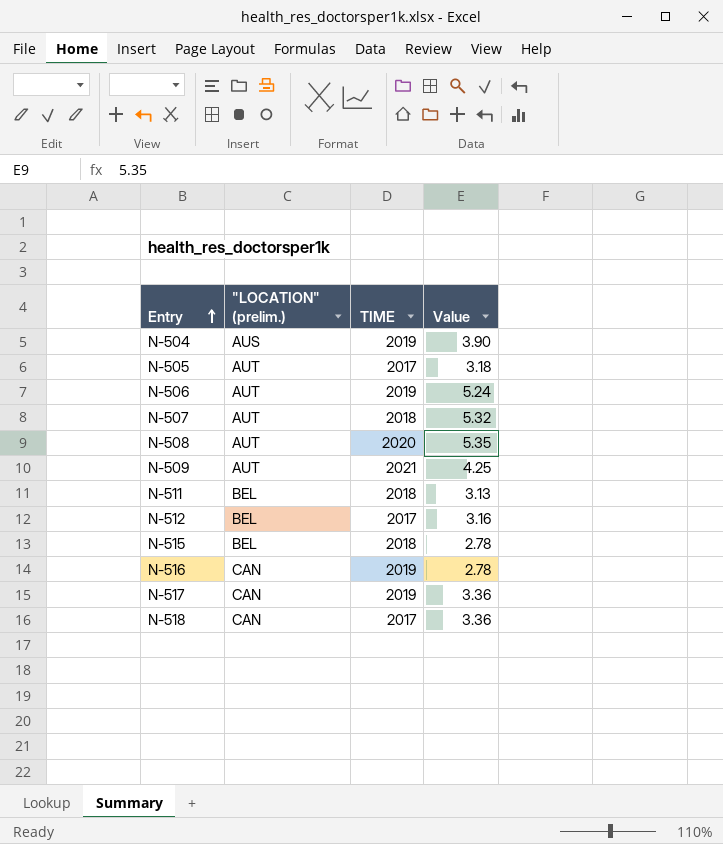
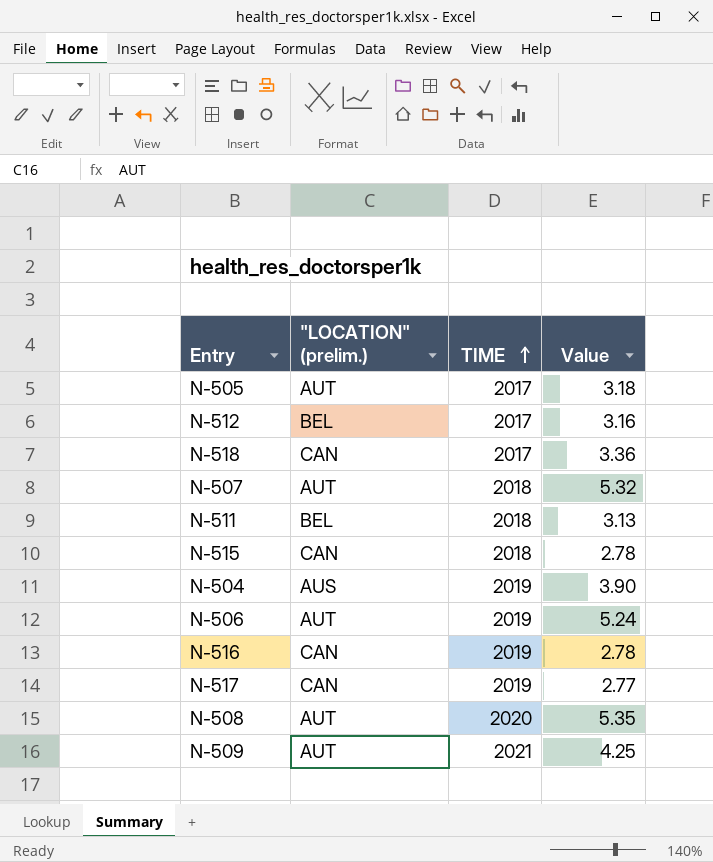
row order: Entry ascending -> TIME ascending
N-515 | "LOCATION" (prelim.): BEL -> CAN
N-517 | Value: 3.36 -> 2.77

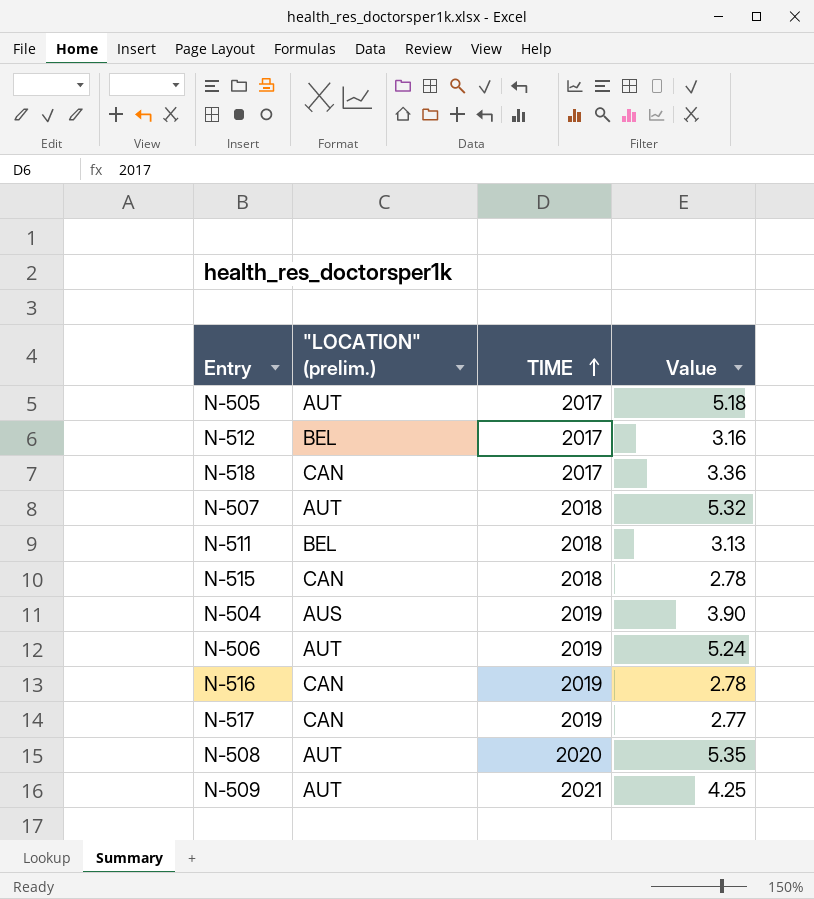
N-505 | Value: 3.18 -> 5.18

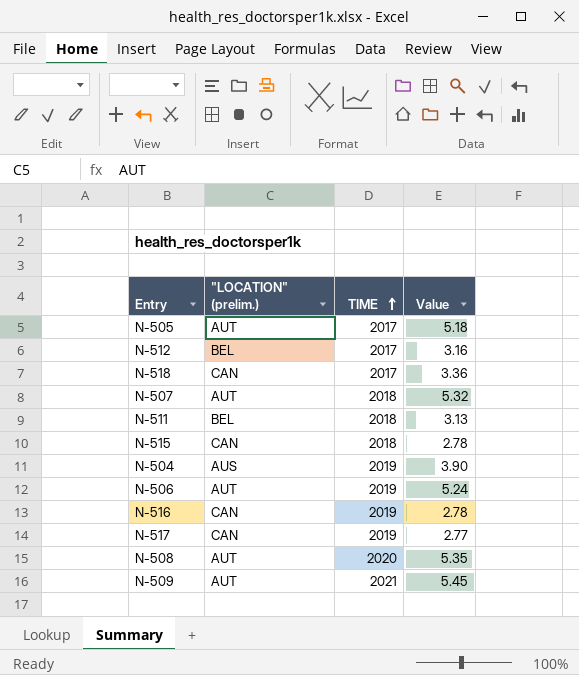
N-509 | Value: 4.25 -> 5.45

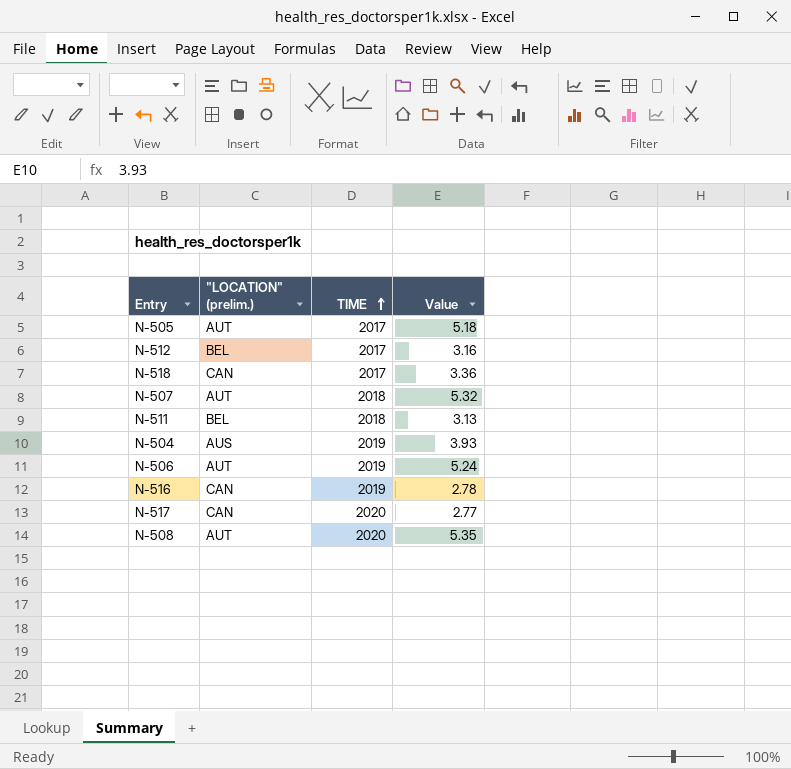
row N-515: CAN | 2018 | 2.78 -> none
row N-509: AUT | 2021 | 5.45 -> none
N-504 | Value: 3.90 -> 3.93
N-517 | TIME: 2019 -> 2020

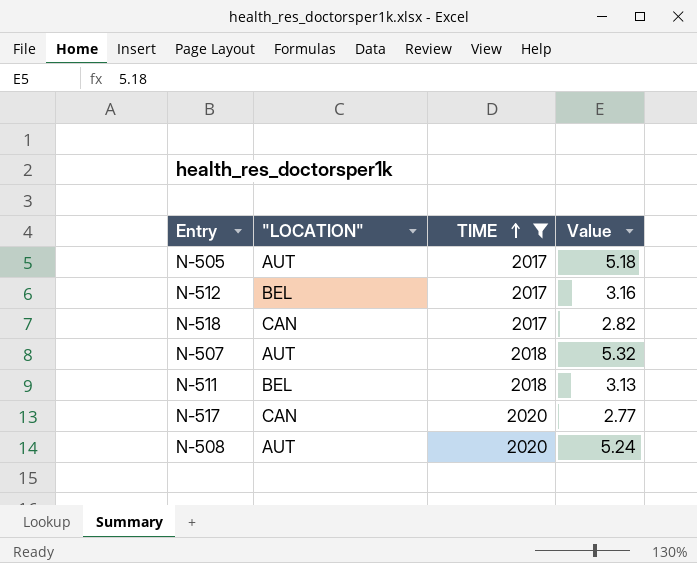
filter: none -> TIME != 2019
column name: "LOCATION" (prelim.) -> "LOCATION"
N-518 | Value: 3.36 -> 2.82
N-508 | Value: 5.35 -> 5.24

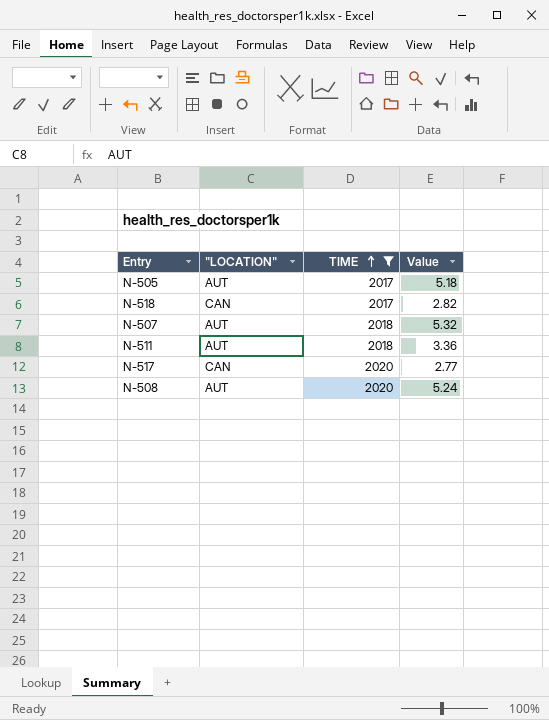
row N-512: BEL | 2017 | 3.16 -> none
N-511 | "LOCATION": BEL -> AUT
N-511 | Value: 3.13 -> 3.36

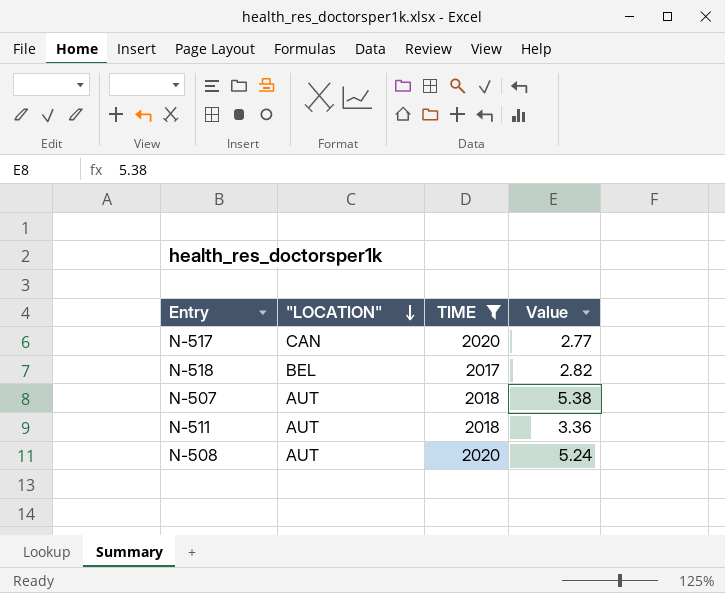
row order: TIME ascending -> "LOCATION" descending
row N-505: AUT | 2017 | 5.18 -> none
N-518 | "LOCATION": CAN -> BEL
N-507 | Value: 5.32 -> 5.38

